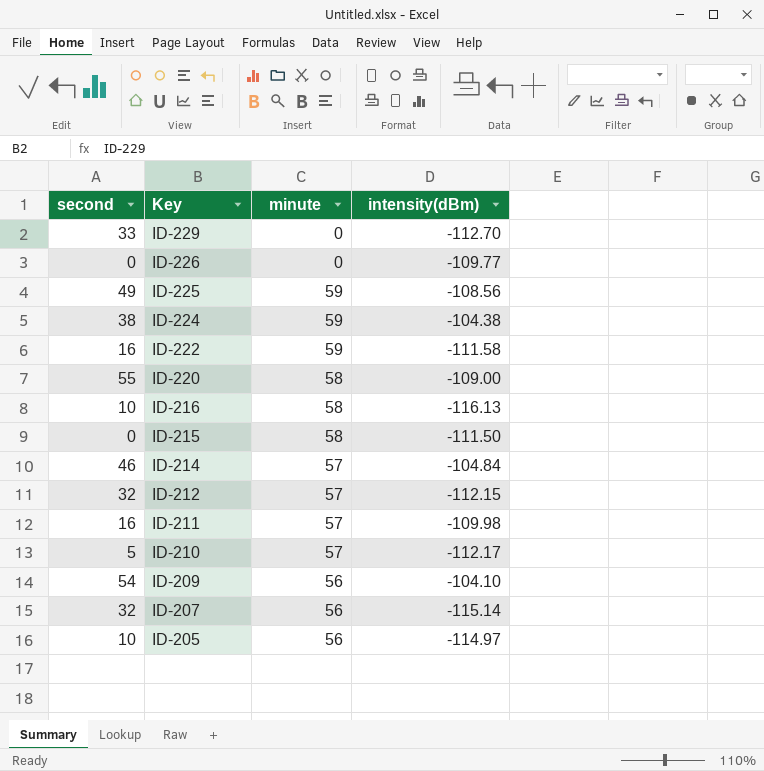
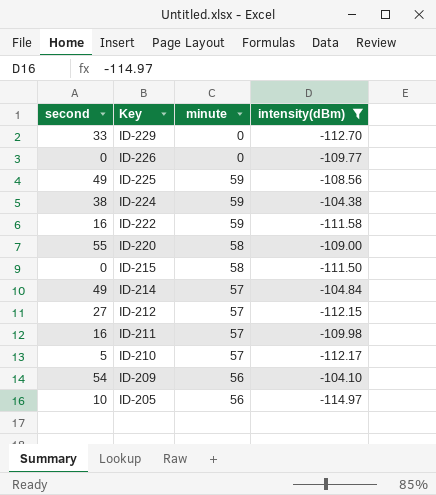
filter: none -> intensity(dBm) >= -114.97
ID-214 | second: 46 -> 49
ID-212 | second: 32 -> 27

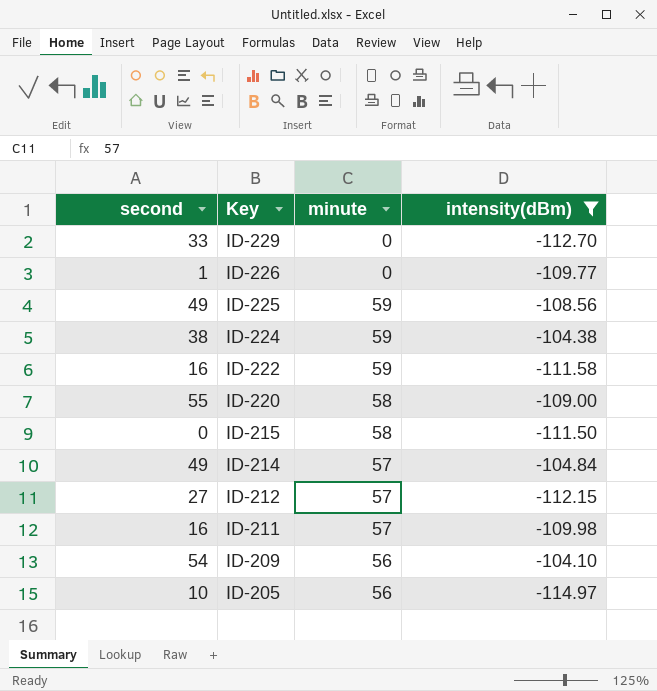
row ID-210: 5 | 57 | -112.17 -> none
ID-226 | second: 0 -> 1

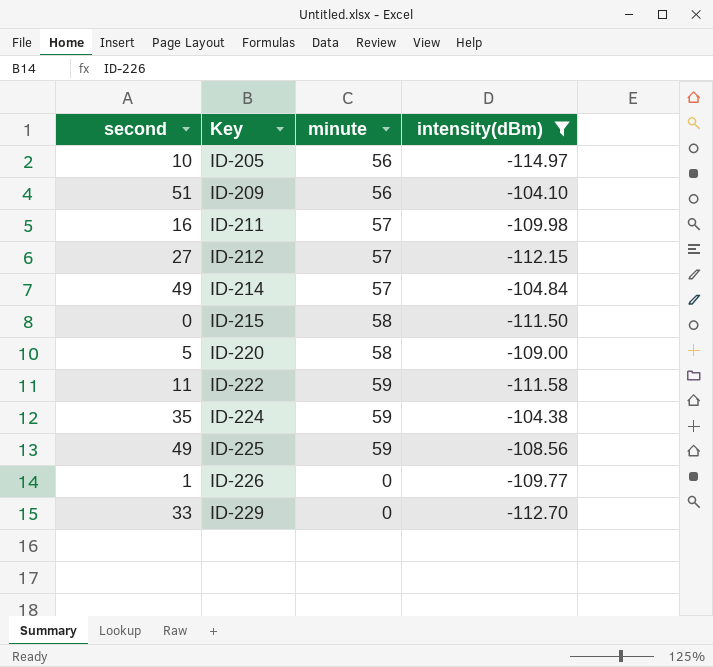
row order: Key descending -> Key ascending
ID-209 | second: 54 -> 51
ID-220 | second: 55 -> 5
ID-222 | second: 16 -> 11
ID-224 | second: 38 -> 35

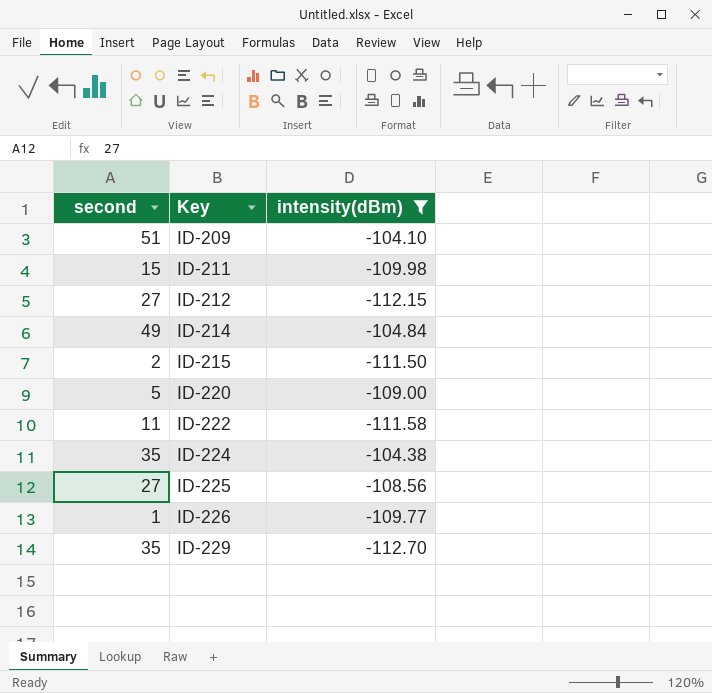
column minute | position: 3 -> none
row ID-205: 10 | 56 | -114.97 -> none
ID-211 | second: 16 -> 15
ID-215 | second: 0 -> 2
ID-225 | second: 49 -> 27
ID-229 | second: 33 -> 35

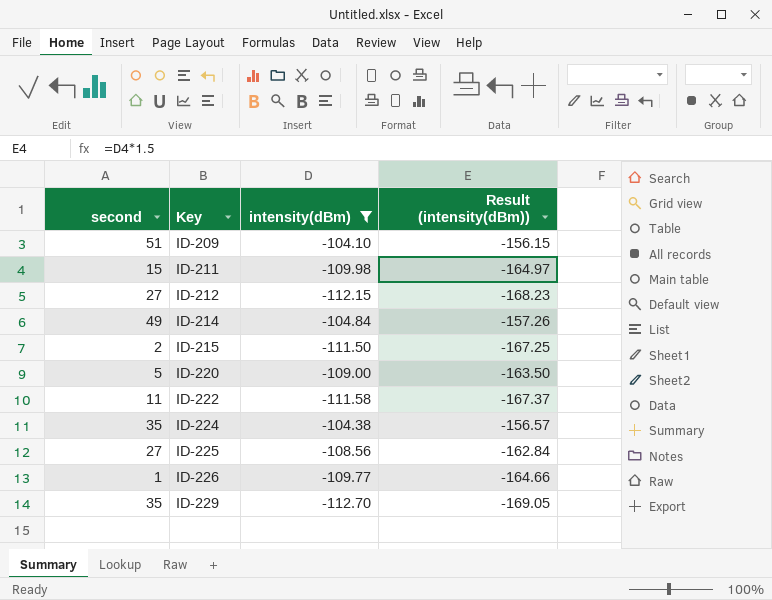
column Result (intensity(dBm)) | formula: none -> [intensity(dBm)] * 1.5

